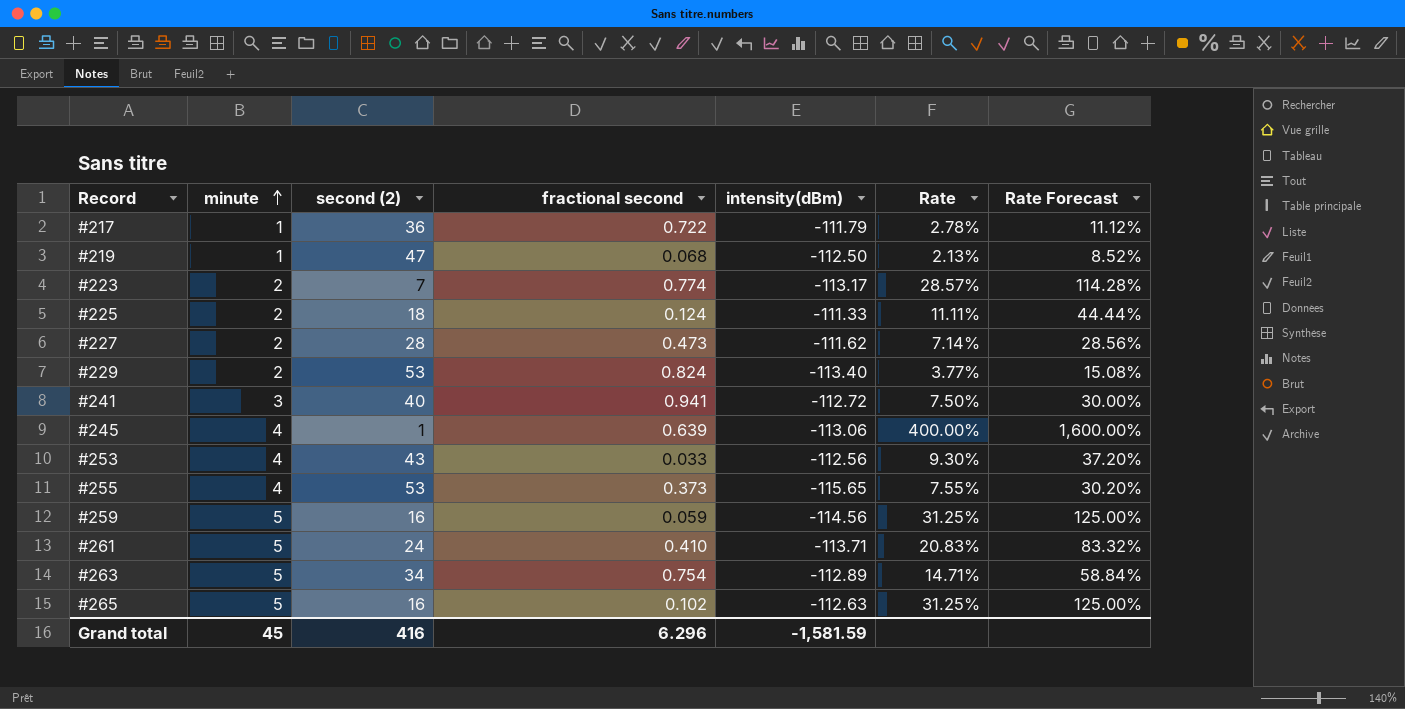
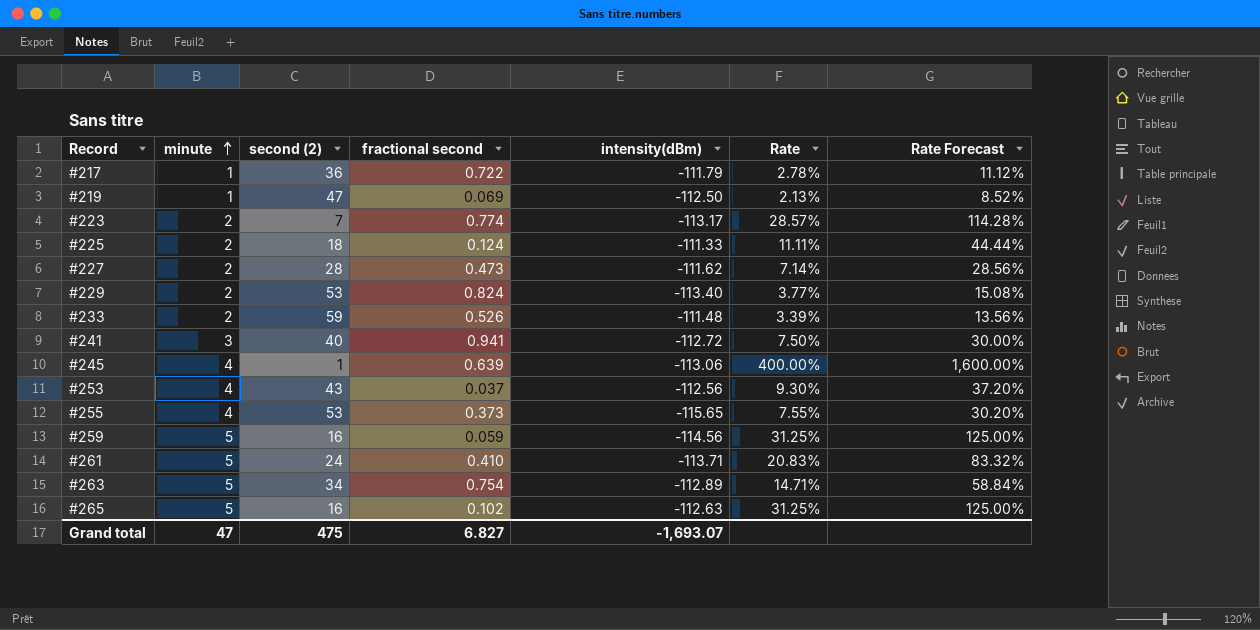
#219 | fractional second: 0.068 -> 0.069
row #233: none -> 2 | 59 | 0.526 | -111.48 | 3.39% | 13.56%
#253 | fractional second: 0.033 -> 0.037
Grand total | minute: 45 -> 47
Grand total | second (2): 416 -> 475
Grand total | fractional second: 6.296 -> 6.827
Grand total | intensity(dBm): -1,581.59 -> -1,693.07

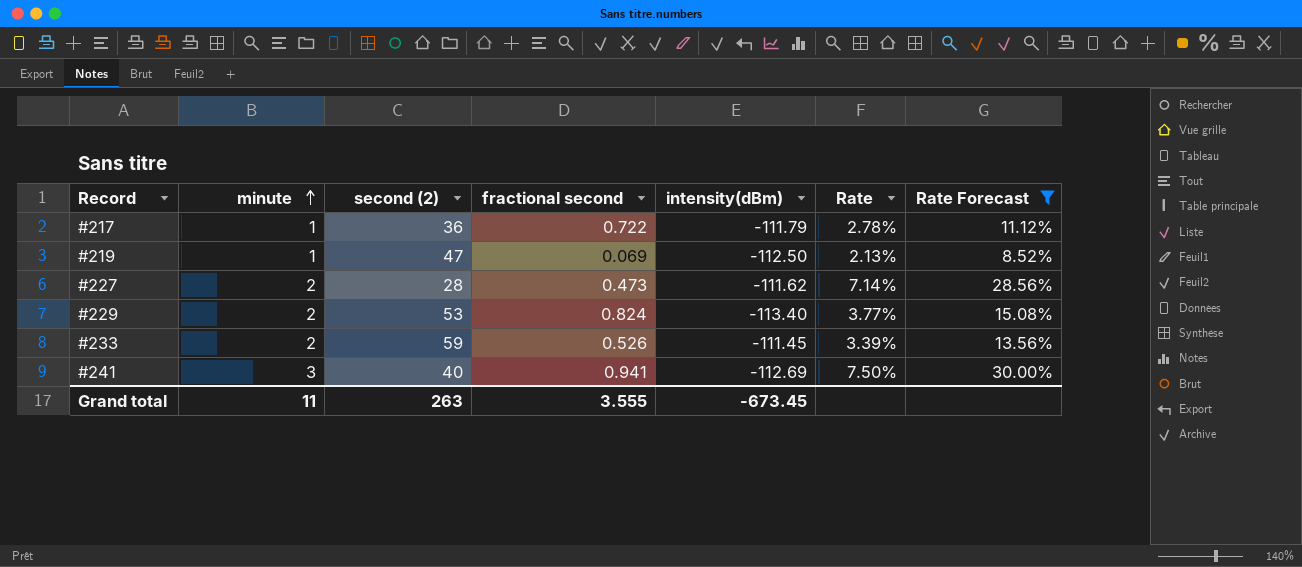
filter: none -> Rate Forecast <= 30.00%
#233 | intensity(dBm): -111.48 -> -111.45
#241 | intensity(dBm): -112.72 -> -112.69
Grand total | minute: 47 -> 11
Grand total | second (2): 475 -> 263
Grand total | fractional second: 6.827 -> 3.555
Grand total | intensity(dBm): -1,693.07 -> -673.45

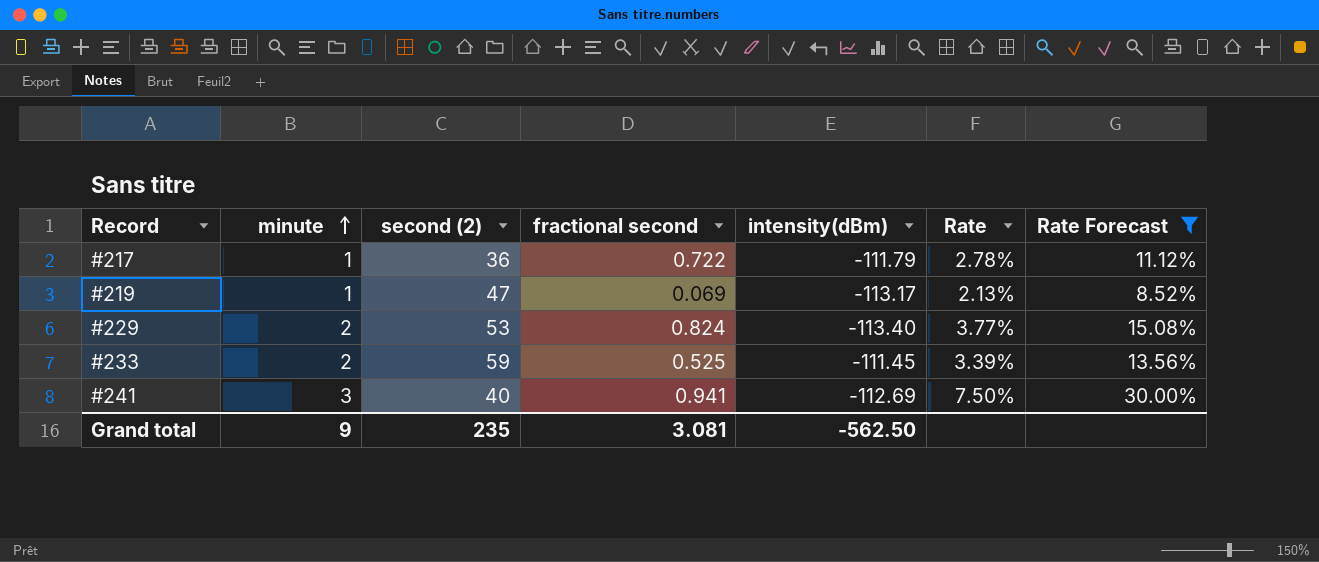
row #227: 2 | 28 | 0.473 | -111.62 | 7.14% | 28.56% -> none
#219 | intensity(dBm): -112.50 -> -113.17
#233 | fractional second: 0.526 -> 0.525
Grand total | minute: 11 -> 9
Grand total | second (2): 263 -> 235
Grand total | fractional second: 3.555 -> 3.081
Grand total | intensity(dBm): -673.45 -> -562.50

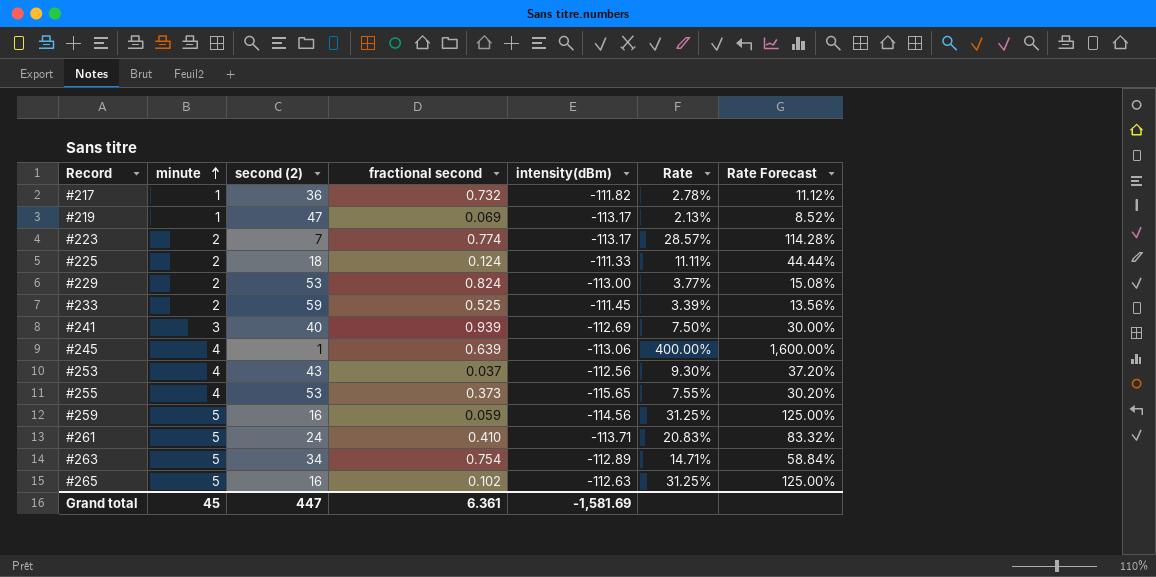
filter: Rate Forecast <= 30.00% -> none
#217 | fractional second: 0.722 -> 0.732
#217 | intensity(dBm): -111.79 -> -111.82
#229 | intensity(dBm): -113.40 -> -113.00
#241 | fractional second: 0.941 -> 0.939
Grand total | minute: 9 -> 45
Grand total | second (2): 235 -> 447
Grand total | fractional second: 3.081 -> 6.361
Grand total | intensity(dBm): -562.50 -> -1,581.69

